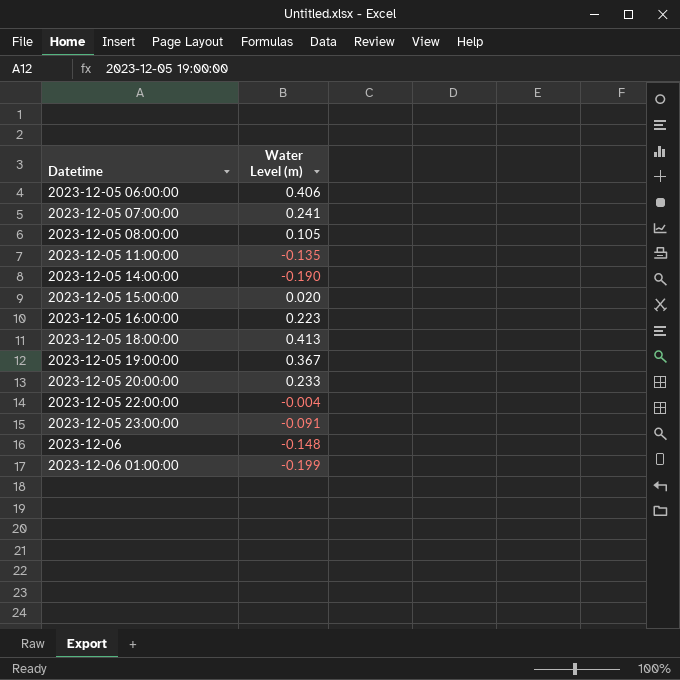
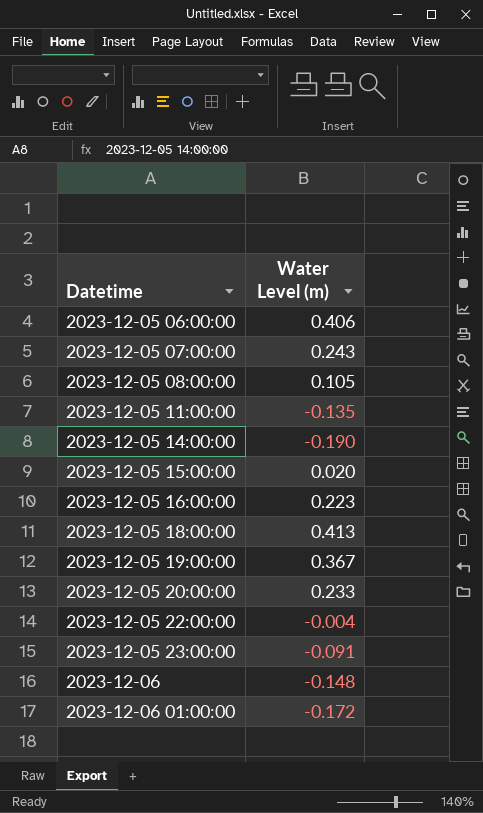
2023-12-05 07:00:00 | Water Level (m): 0.241 -> 0.243
2023-12-06 01:00:00 | Water Level (m): -0.199 -> -0.172

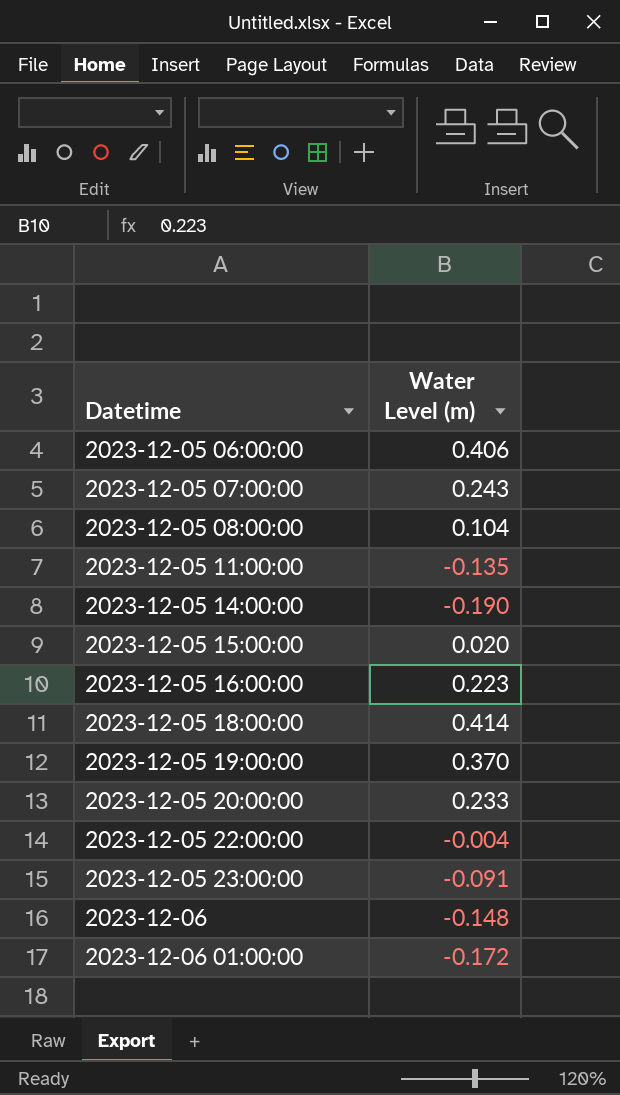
2023-12-05 08:00:00 | Water Level (m): 0.105 -> 0.104
2023-12-05 18:00:00 | Water Level (m): 0.413 -> 0.414
2023-12-05 19:00:00 | Water Level (m): 0.367 -> 0.370

